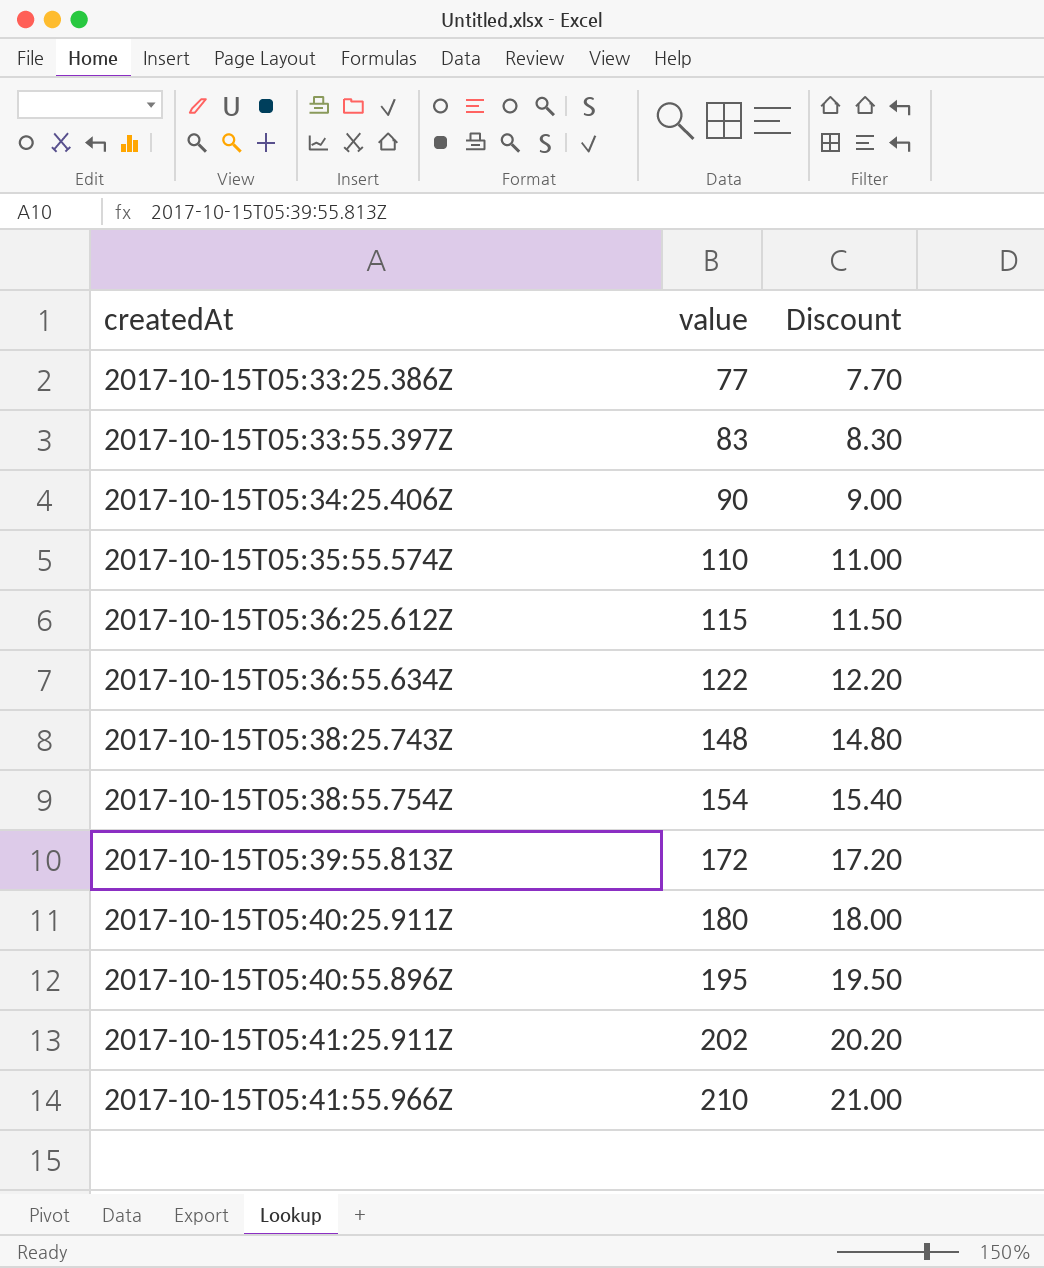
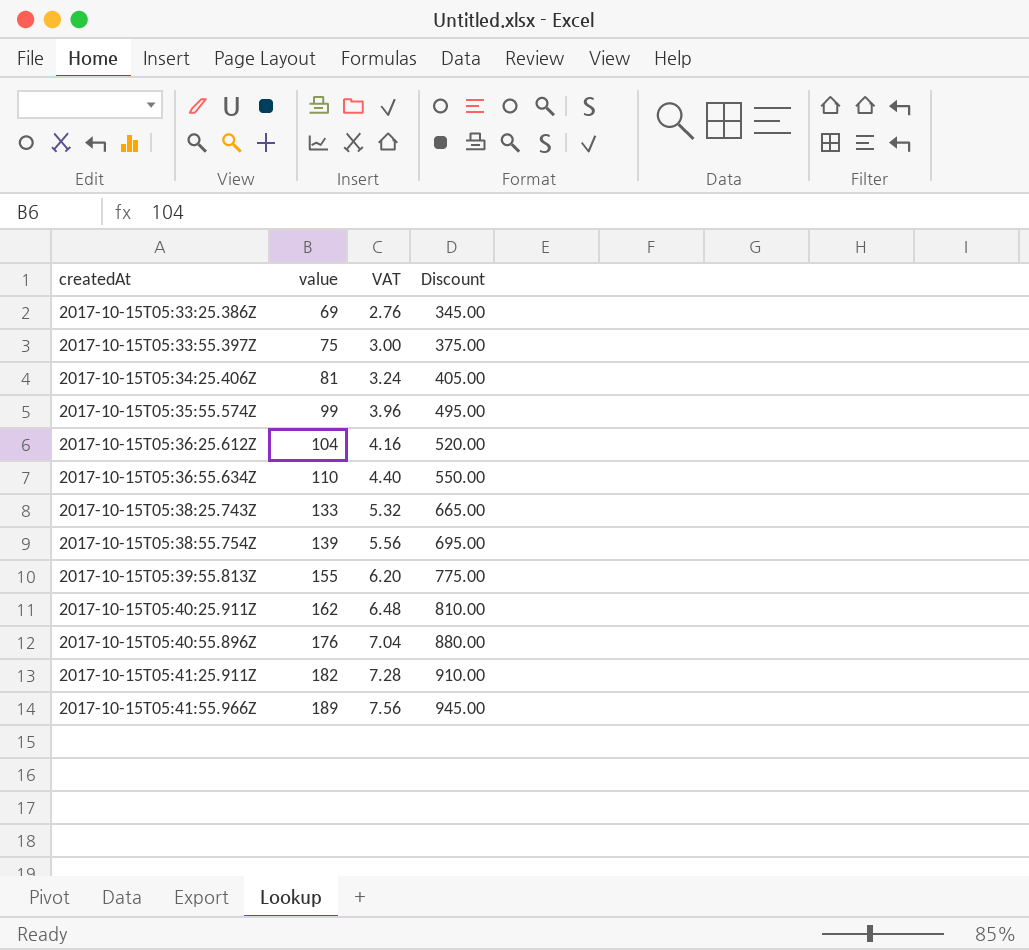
column VAT | formula: none -> [value] * 0.04
column Discount | formula: [value] * 0.1 -> [value] * 5
2017-10-15T05:33:25.386Z | value: 77 -> 69
2017-10-15T05:33:55.397Z | value: 83 -> 75
2017-10-15T05:34:25.406Z | value: 90 -> 81
2017-10-15T05:35:55.574Z | value: 110 -> 99
2017-10-15T05:36:25.612Z | value: 115 -> 104
2017-10-15T05:36:55.634Z | value: 122 -> 110
2017-10-15T05:38:25.743Z | value: 148 -> 133
2017-10-15T05:38:55.754Z | value: 154 -> 139
2017-10-15T05:39:55.813Z | value: 172 -> 155
2017-10-15T05:40:25.911Z | value: 180 -> 162
2017-10-15T05:40:55.896Z | value: 195 -> 176
2017-10-15T05:41:25.911Z | value: 202 -> 182
2017-10-15T05:41:55.966Z | value: 210 -> 189

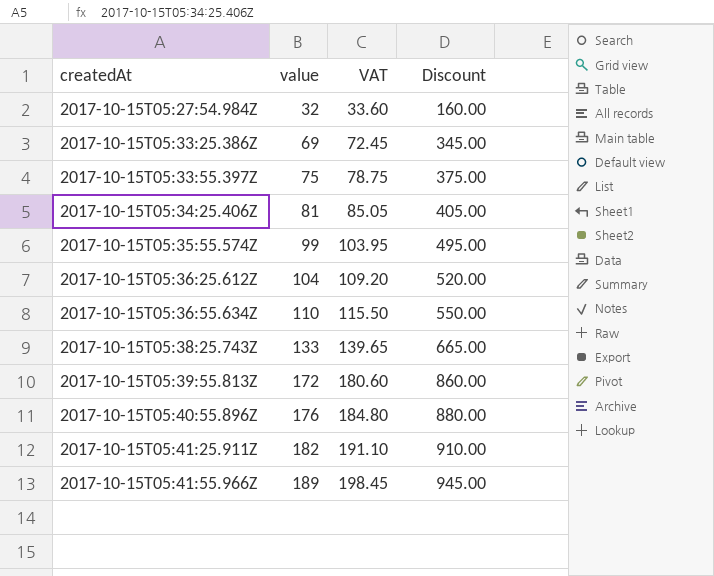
column VAT | formula: [value] * 0.04 -> [value] * 1.05
row 2017-10-15T05:38:55.754Z: 139 | 5.56 | 695.00 -> none
row 2017-10-15T05:40:25.911Z: 162 | 6.48 | 810.00 -> none
row 2017-10-15T05:27:54.984Z: none -> 32 | 33.60 | 160.00
2017-10-15T05:39:55.813Z | value: 155 -> 172
2017-10-15T05:39:55.813Z | Discount: 775.00 -> 860.00

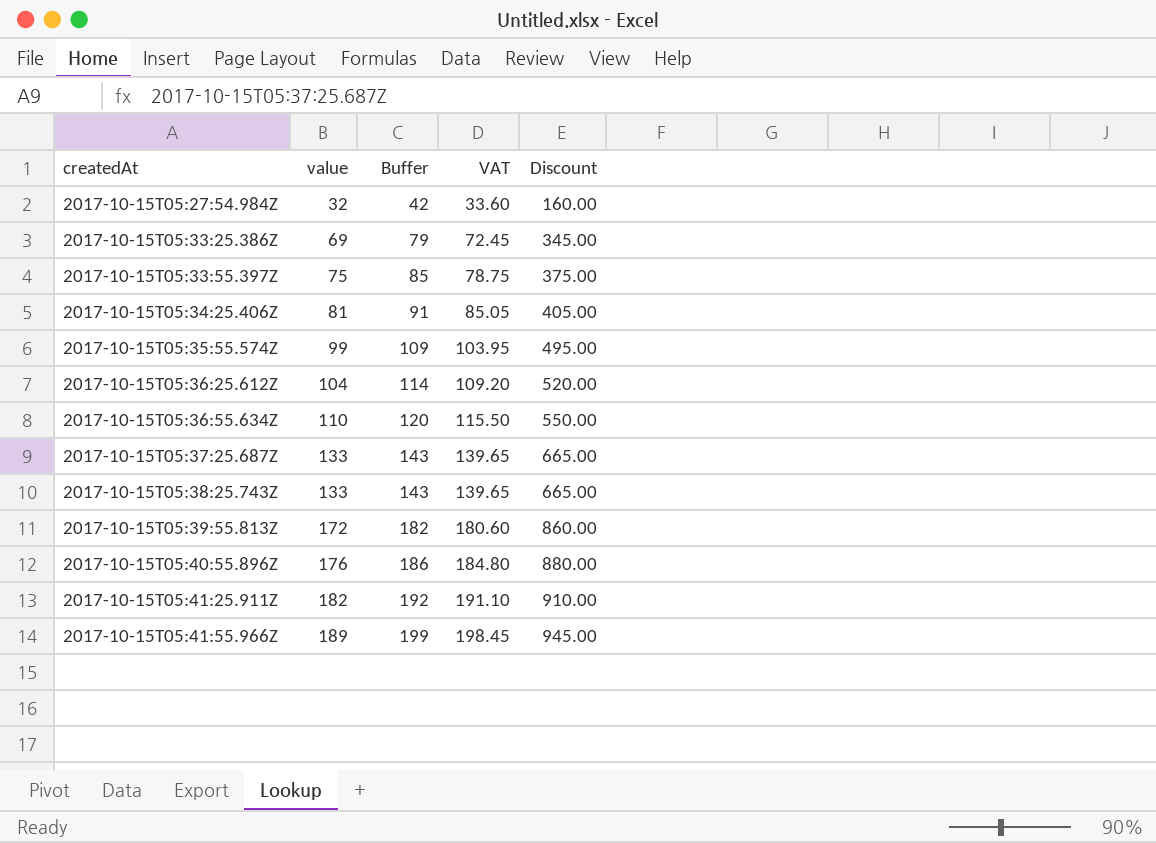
column Buffer | formula: none -> [value] + 10
row 2017-10-15T05:37:25.687Z: none -> 133 | 143 | 139.65 | 665.00

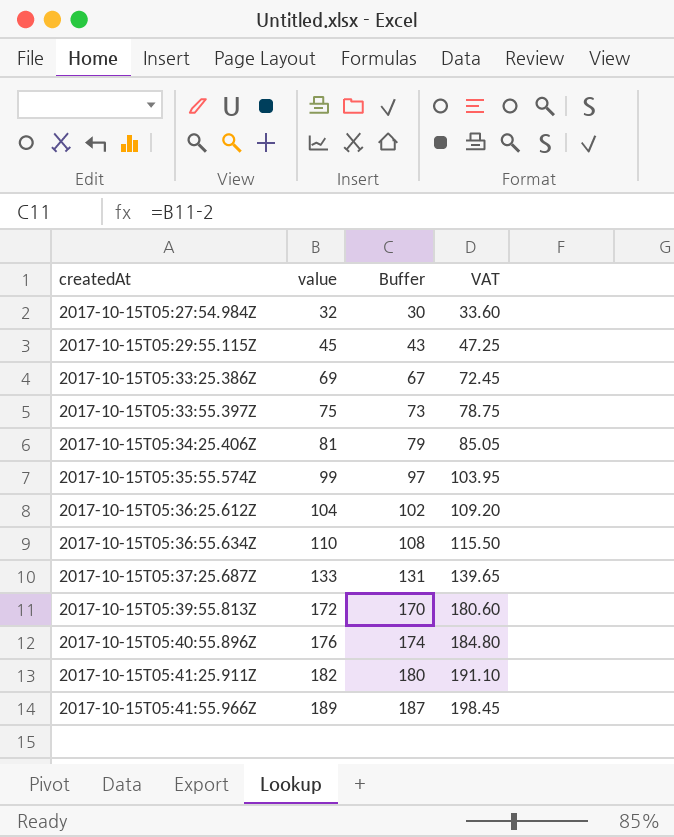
column Discount | formula: [value] * 5 -> none
column Buffer | formula: [value] + 10 -> [value] - 2
row 2017-10-15T05:38:25.743Z: 133 | 143 | 139.65 | 665.00 -> none
row 2017-10-15T05:29:55.115Z: none -> 45 | 43 | 47.25

